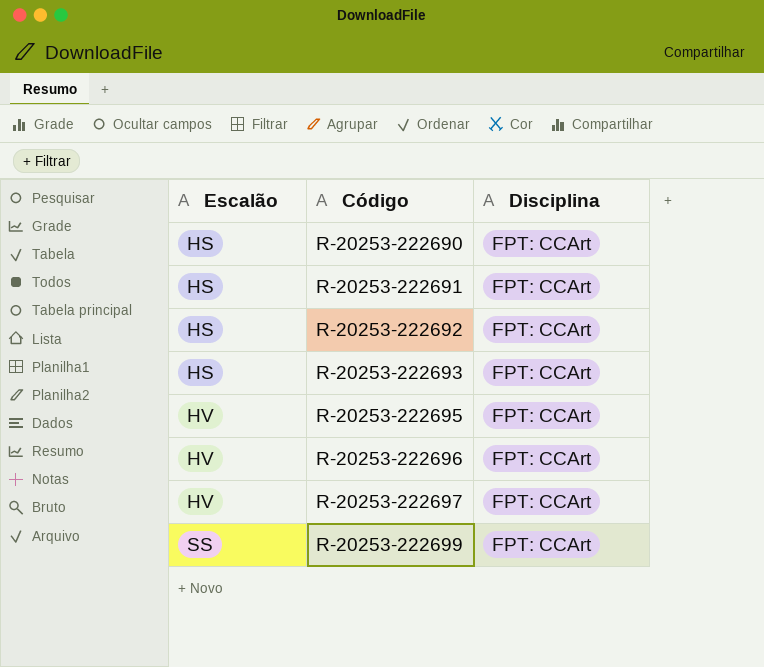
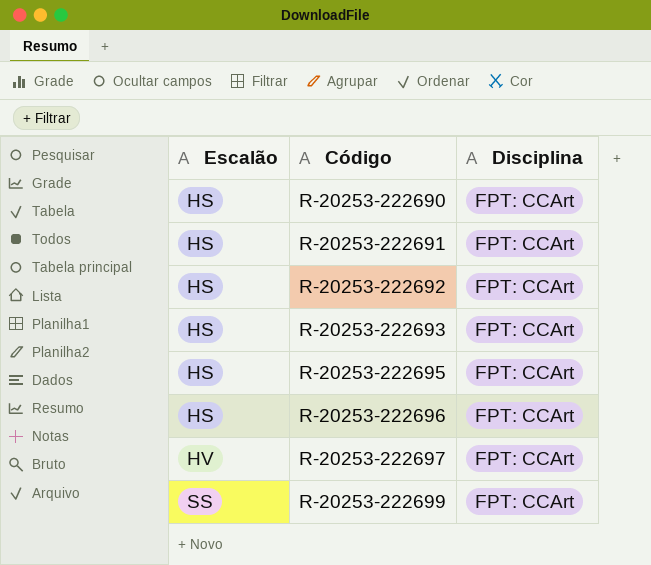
R-20253-222695 | Escalão: HV -> HS
R-20253-222696 | Escalão: HV -> HS

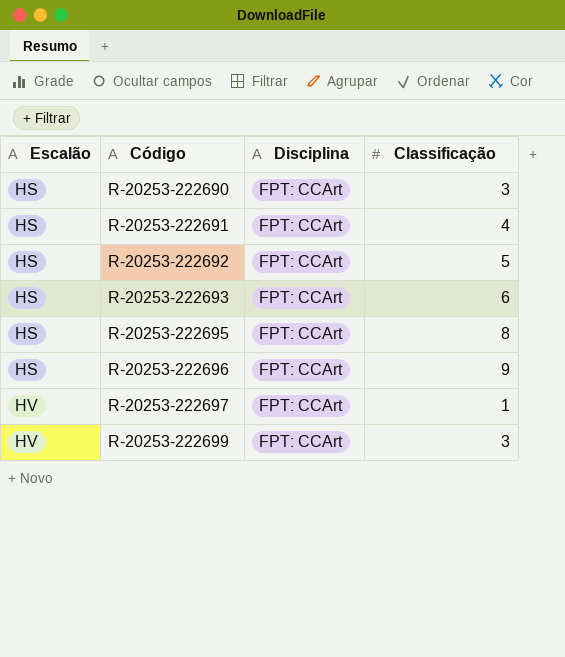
column Classificação | position: none -> 4
R-20253-222699 | Escalão: SS -> HV

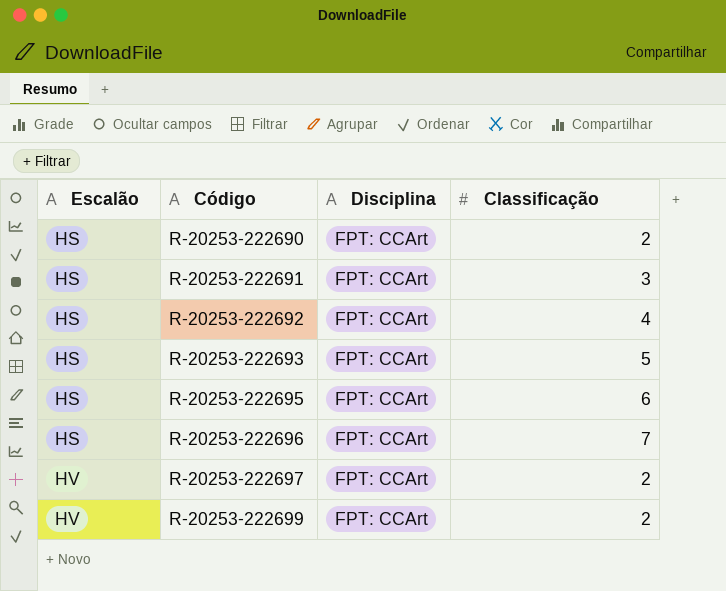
R-20253-222690 | Classificação: 3 -> 2
R-20253-222691 | Classificação: 4 -> 3
R-20253-222692 | Classificação: 5 -> 4
R-20253-222693 | Classificação: 6 -> 5
R-20253-222695 | Classificação: 8 -> 6
R-20253-222696 | Classificação: 9 -> 7
R-20253-222697 | Classificação: 1 -> 2
R-20253-222699 | Classificação: 3 -> 2

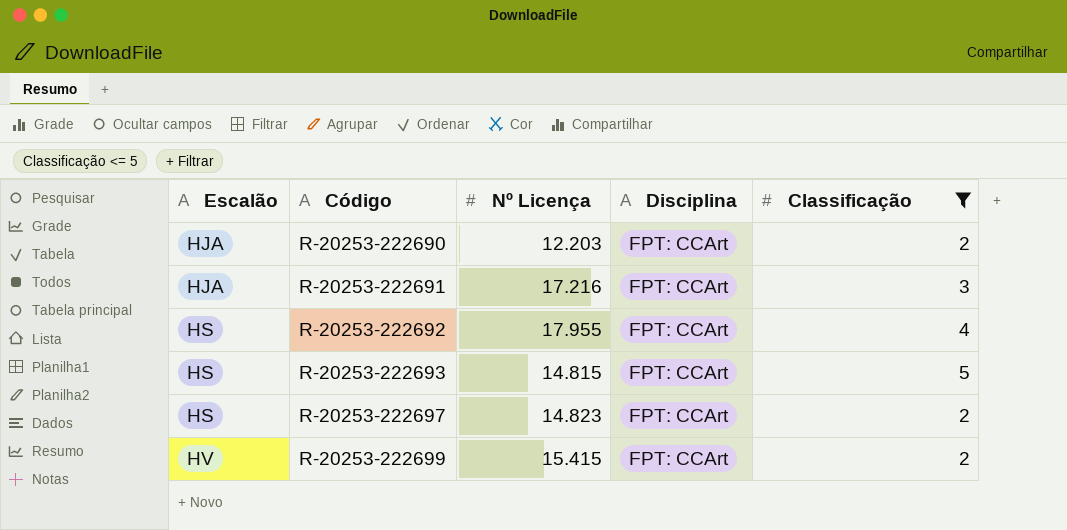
filter: none -> Classificação <= 5
column Nº Licença | position: none -> 3
R-20253-222690 | Escalão: HS -> HJA
R-20253-222691 | Escalão: HS -> HJA
R-20253-222697 | Escalão: HV -> HS

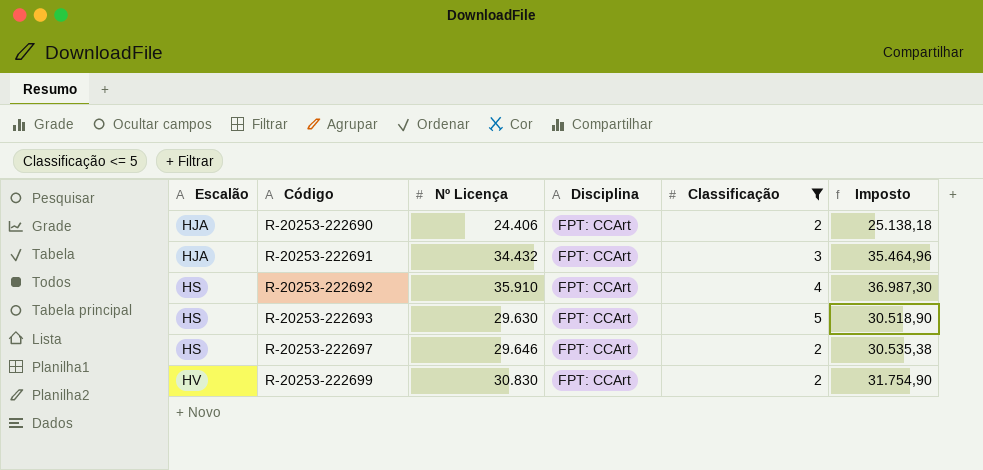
column Imposto | formula: none -> [Nº Licença] * 1,03
R-20253-222690 | Nº Licença: 12.203 -> 24.406
R-20253-222691 | Nº Licença: 17.216 -> 34.432
R-20253-222692 | Nº Licença: 17.955 -> 35.910
R-20253-222693 | Nº Licença: 14.815 -> 29.630
R-20253-222697 | Nº Licença: 14.823 -> 29.646
R-20253-222699 | Nº Licença: 15.415 -> 30.830

